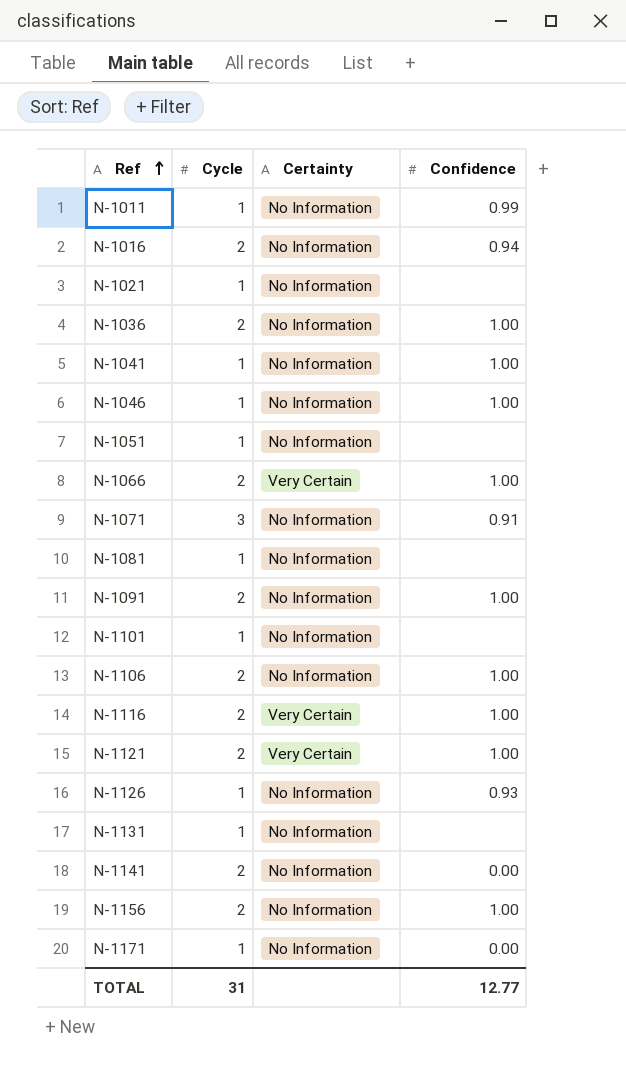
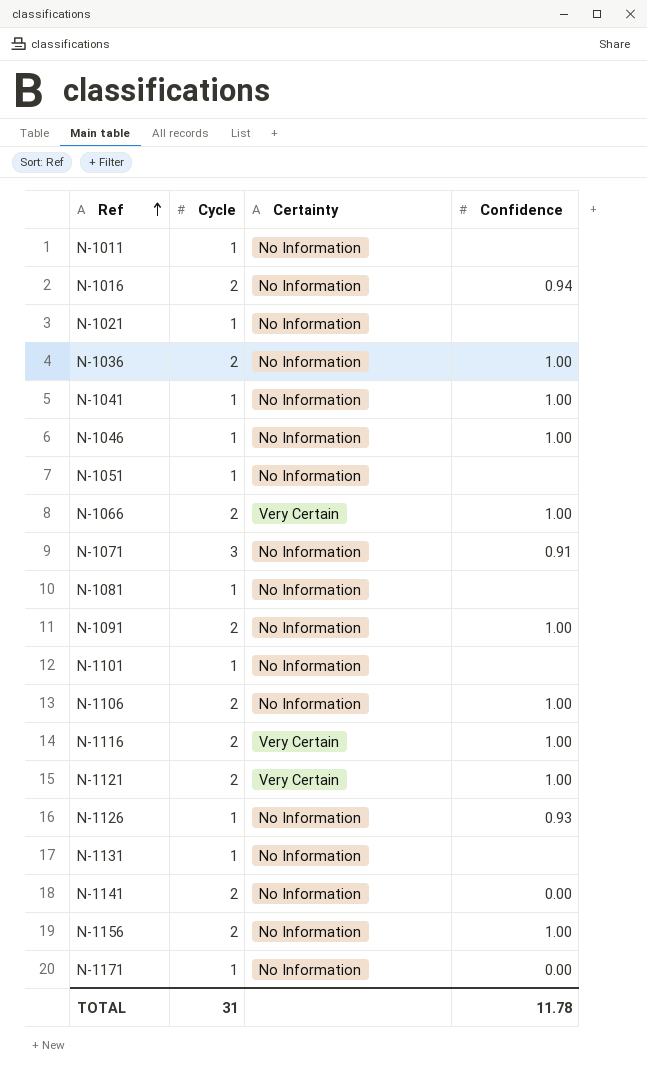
N-1011 | Confidence: 0.99 -> none
TOTAL | Confidence: 12.77 -> 11.78

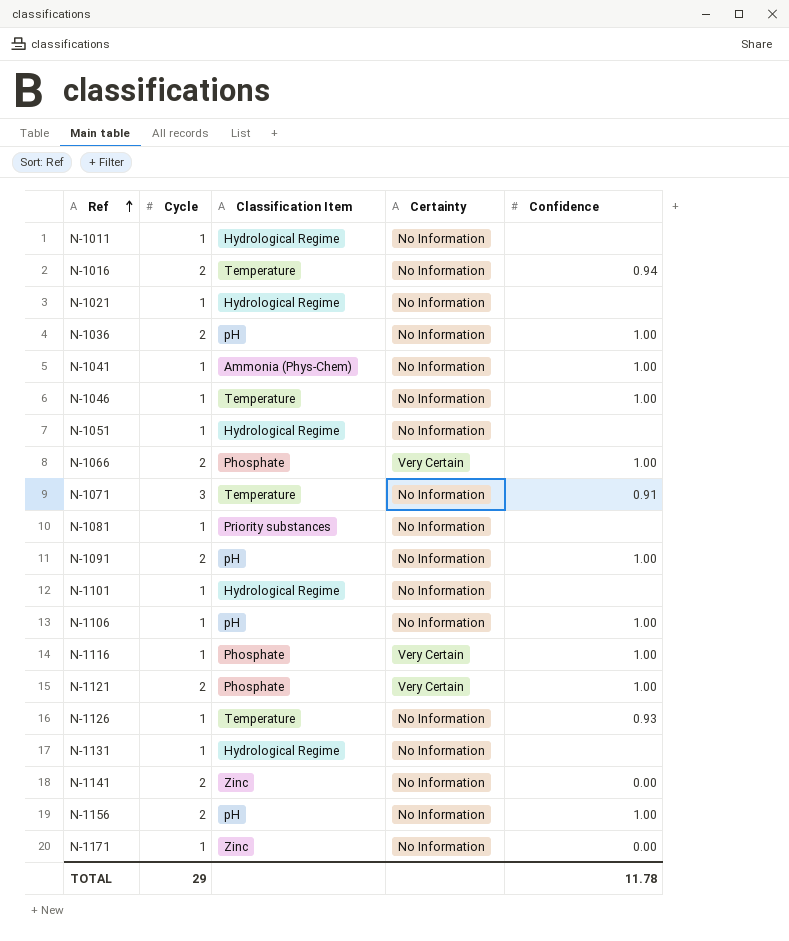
column Classification Item | position: none -> 3
N-1106 | Cycle: 2 -> 1
N-1116 | Cycle: 2 -> 1
TOTAL | Cycle: 31 -> 29

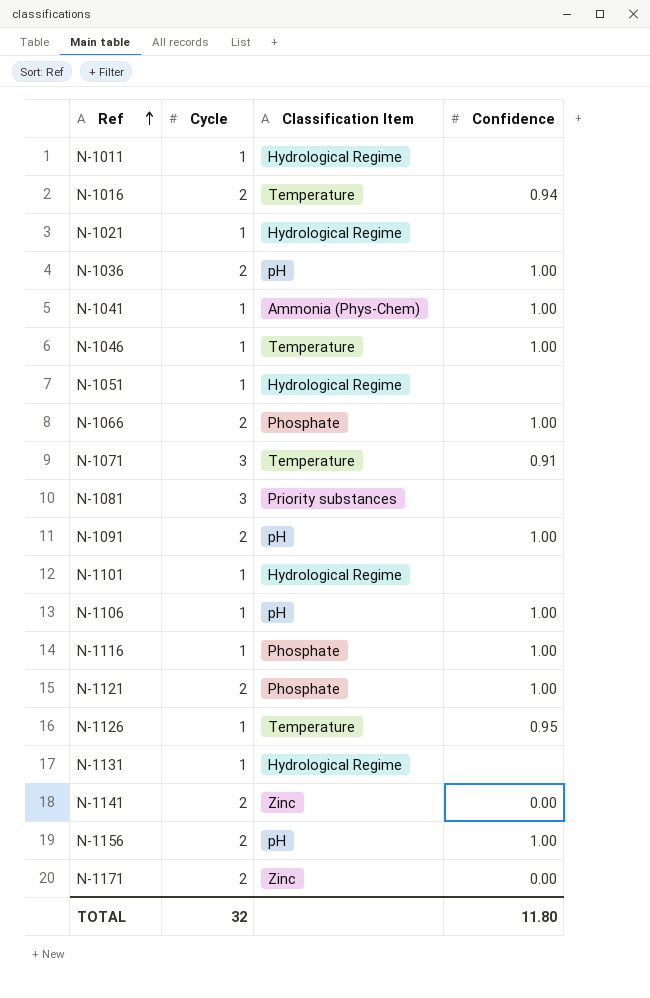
column Certainty | position: 4 -> none
N-1081 | Cycle: 1 -> 3
N-1126 | Confidence: 0.93 -> 0.95
N-1171 | Cycle: 1 -> 2
TOTAL | Cycle: 29 -> 32
TOTAL | Confidence: 11.78 -> 11.80

